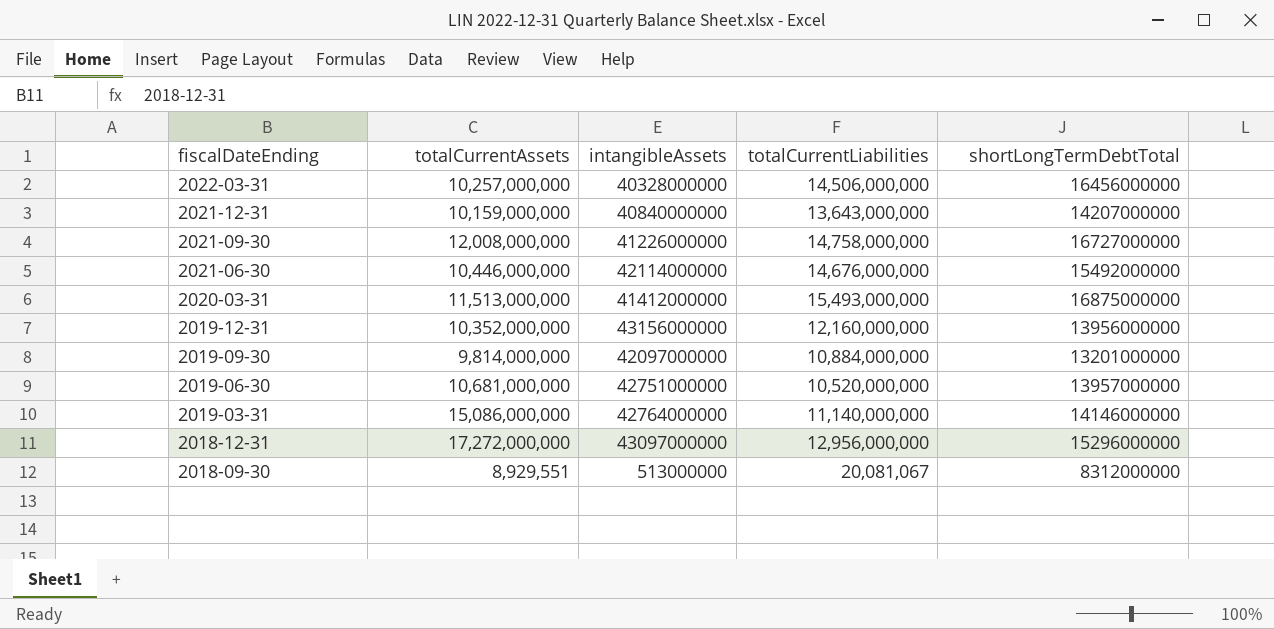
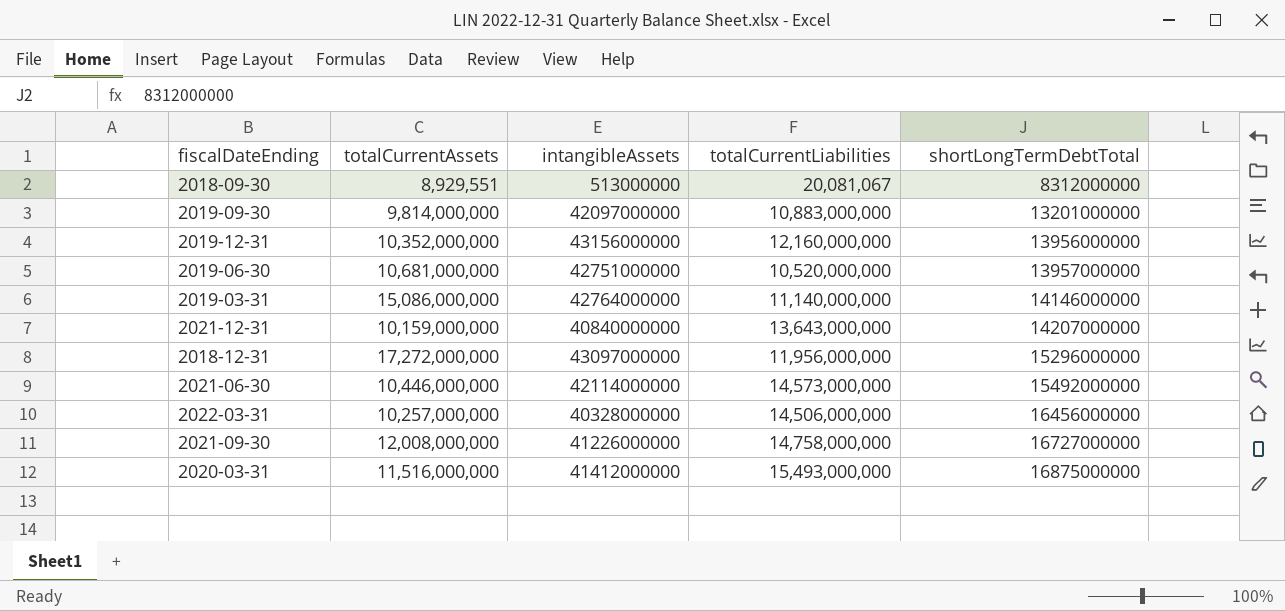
row order: fiscalDateEnding descending -> shortLongTermDebtTotal ascending
2019-09-30 | totalCurrentLiabilities: 10,884,000,000 -> 10,883,000,000
2018-12-31 | totalCurrentLiabilities: 12,956,000,000 -> 11,956,000,000
2021-06-30 | totalCurrentLiabilities: 14,676,000,000 -> 14,573,000,000
2020-03-31 | totalCurrentAssets: 11,513,000,000 -> 11,516,000,000

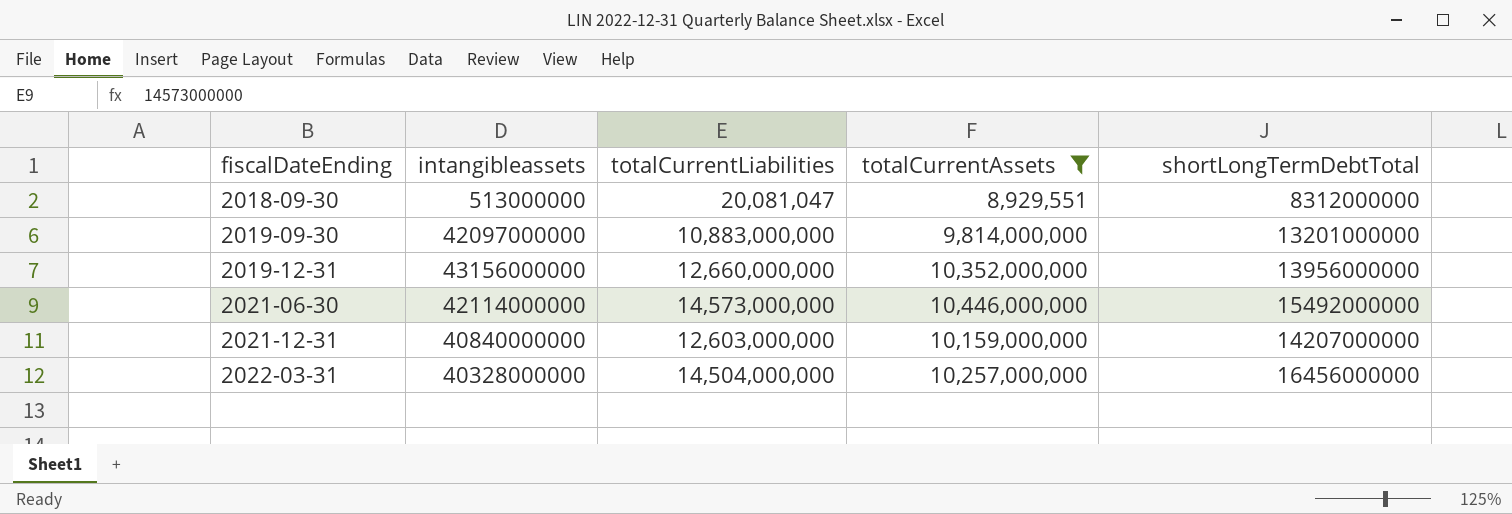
filter: none -> totalCurrentAssets <= 10,446,000,000
row order: shortLongTermDebtTotal ascending -> fiscalDateEnding ascending
column name: intangibleAssets -> intangibleassets
column totalCurrentAssets | position: 2 -> 4
2018-09-30 | totalCurrentLiabilities: 20,081,067 -> 20,081,047
2019-12-31 | totalCurrentLiabilities: 12,160,000,000 -> 12,660,000,000
2021-12-31 | totalCurrentLiabilities: 13,643,000,000 -> 12,603,000,000
2022-03-31 | totalCurrentLiabilities: 14,506,000,000 -> 14,504,000,000

